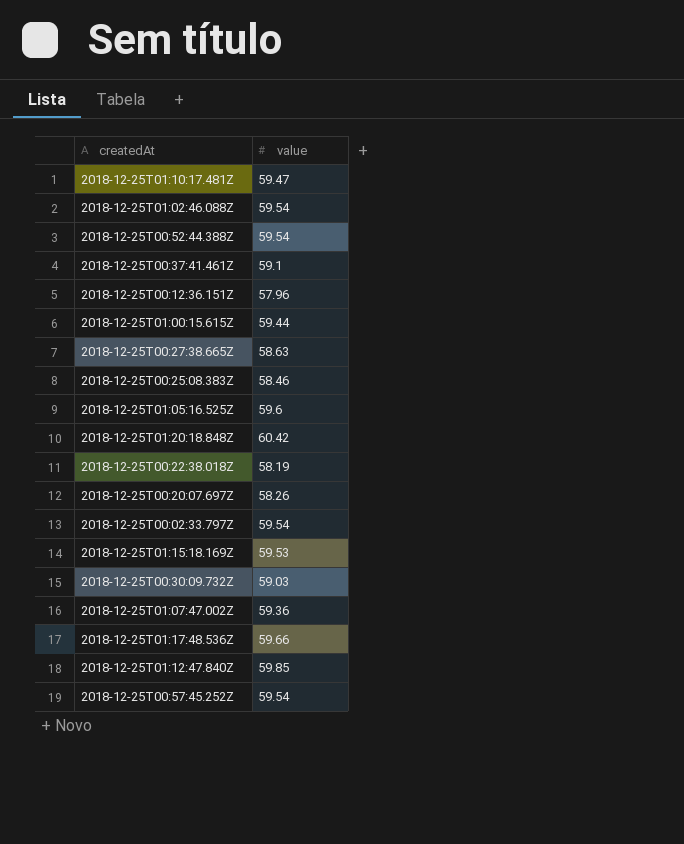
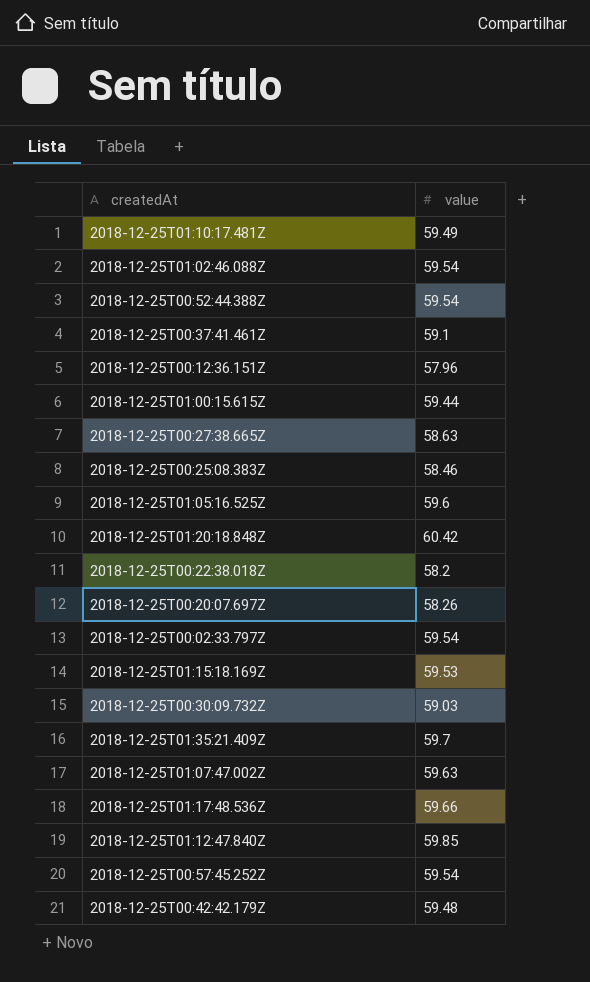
2018-12-25T01:10:17.481Z | value: 59.47 -> 59.49
2018-12-25T00:22:38.018Z | value: 58.19 -> 58.2
row 2018-12-25T01:35:21.409Z: none -> 59.7
2018-12-25T01:07:47.002Z | value: 59.36 -> 59.63
row 2018-12-25T00:42:42.179Z: none -> 59.48

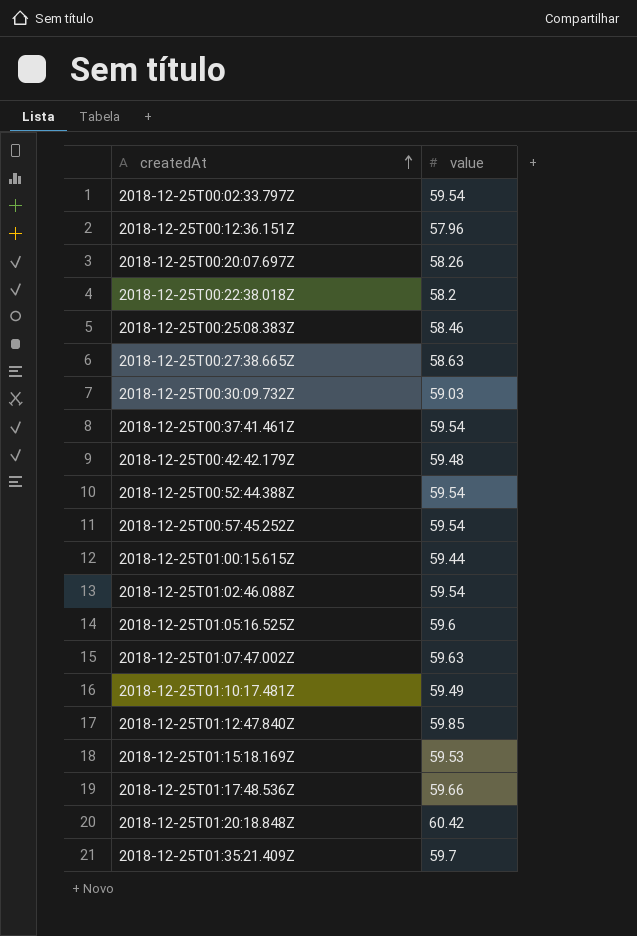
row order: none -> createdAt ascending
2018-12-25T00:37:41.461Z | value: 59.1 -> 59.54

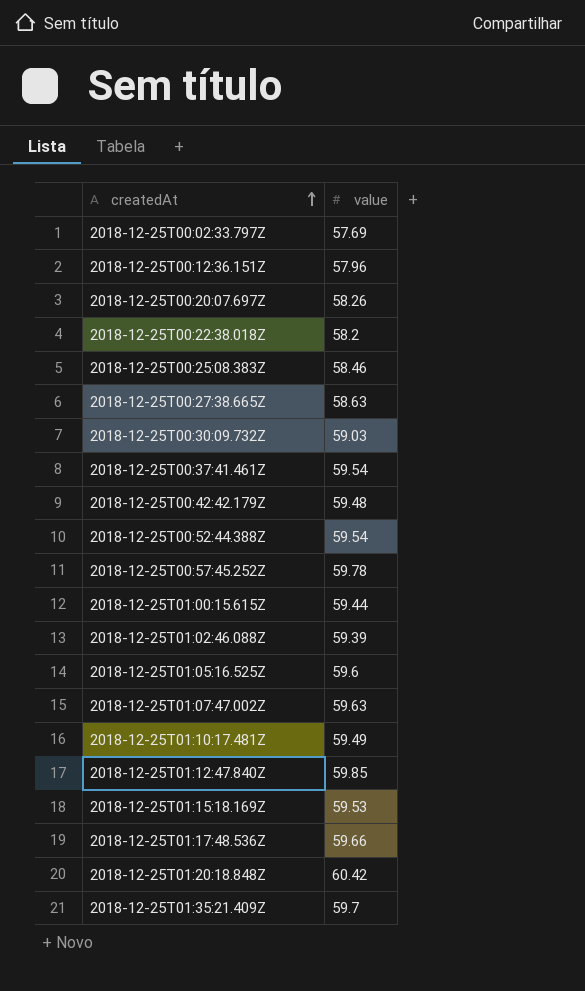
2018-12-25T00:02:33.797Z | value: 59.54 -> 57.69
2018-12-25T00:57:45.252Z | value: 59.54 -> 59.78
2018-12-25T01:02:46.088Z | value: 59.54 -> 59.39

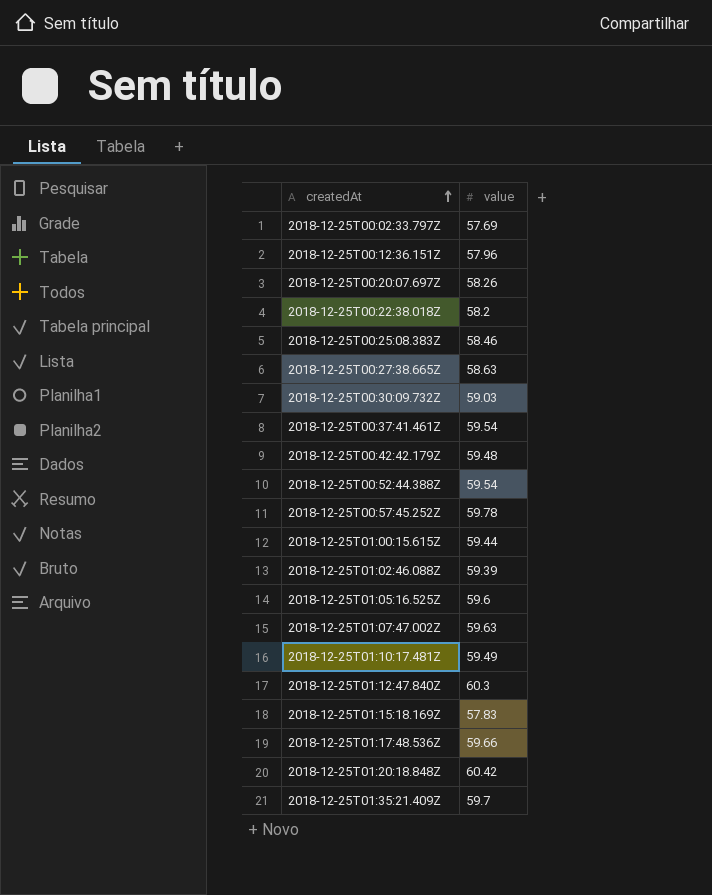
2018-12-25T01:12:47.840Z | value: 59.85 -> 60.3
2018-12-25T01:15:18.169Z | value: 59.53 -> 57.83

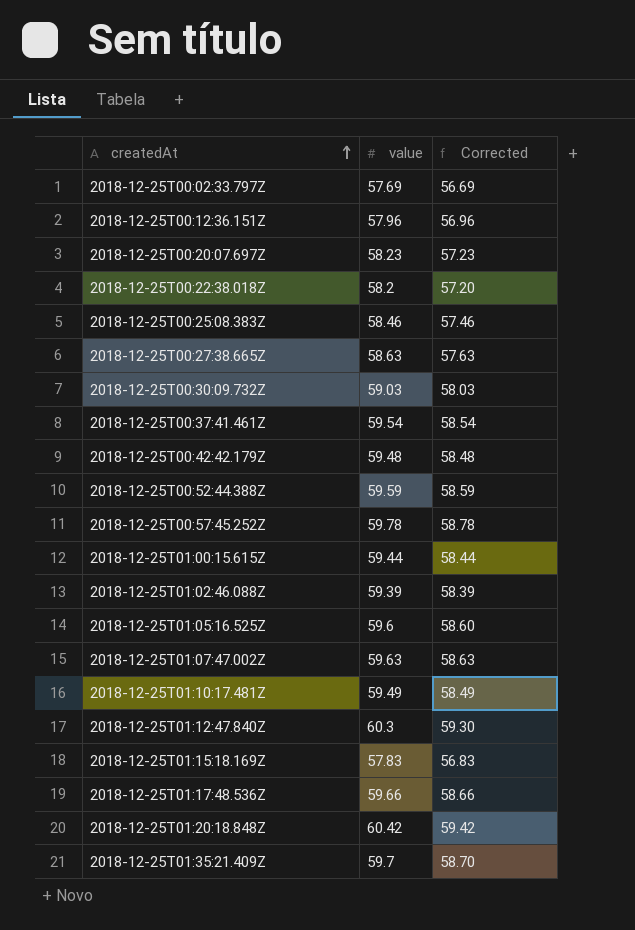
column Corrected | formula: none -> [value] - 1
2018-12-25T00:20:07.697Z | value: 58.26 -> 58.23
2018-12-25T00:52:44.388Z | value: 59.54 -> 59.59

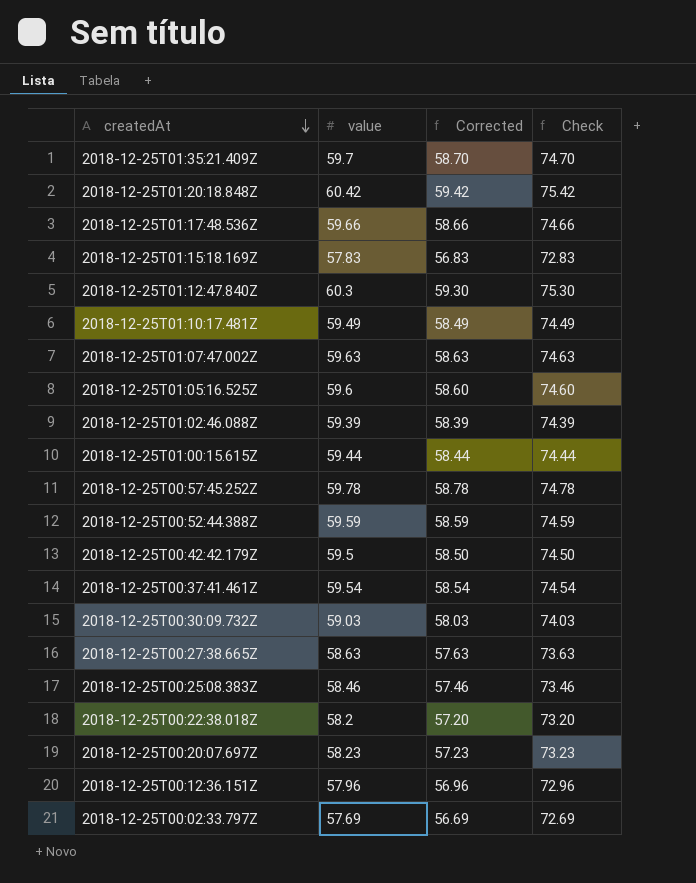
row order: createdAt ascending -> createdAt descending
column Check | formula: none -> [value] + 15
2018-12-25T00:42:42.179Z | value: 59.48 -> 59.5
2018-12-25T00:42:42.179Z | Corrected: 58.48 -> 58.50

